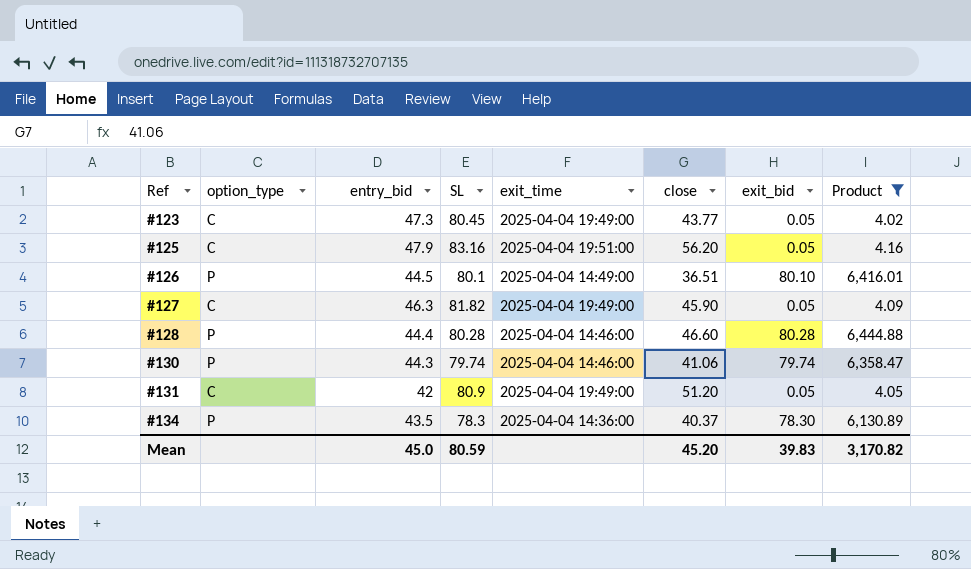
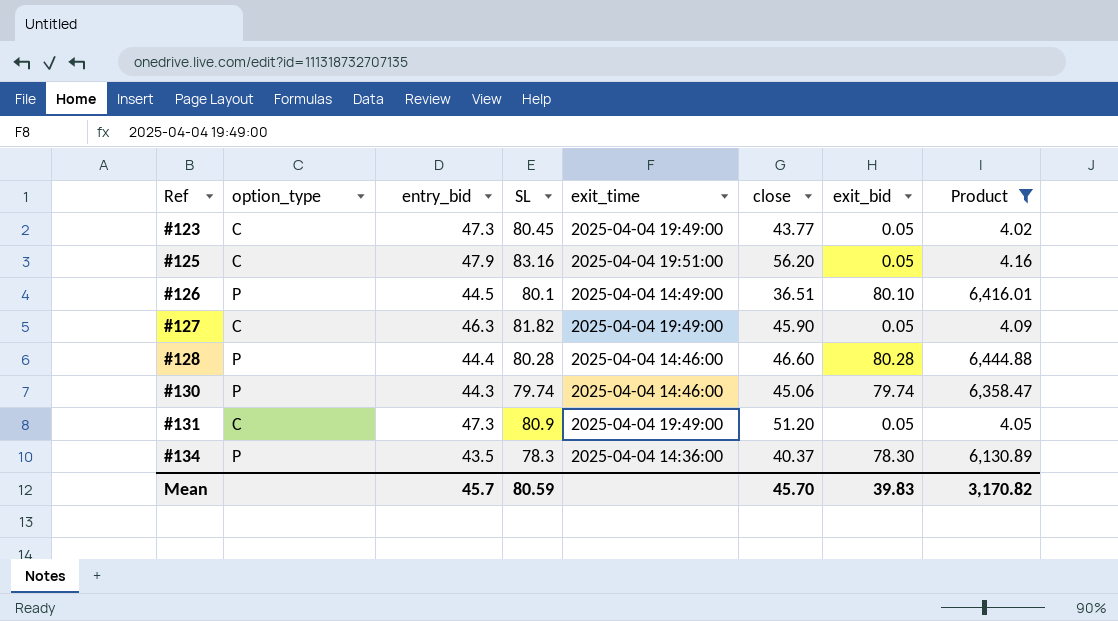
#130 | close: 41.06 -> 45.06
#131 | entry_bid: 42 -> 47.3
Mean | entry_bid: 45.0 -> 45.7
Mean | close: 45.20 -> 45.70

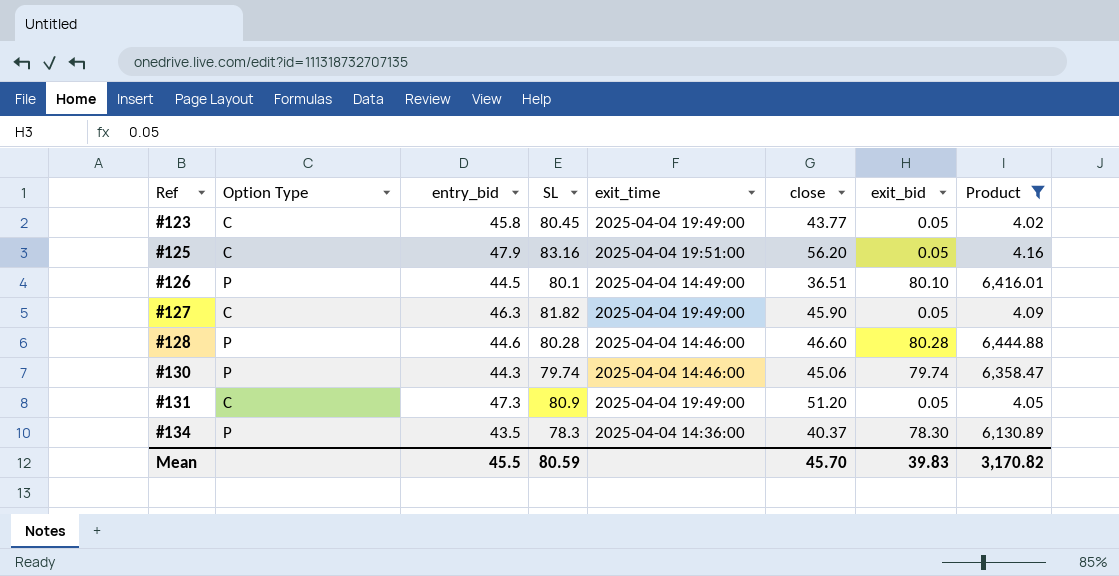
column name: option_type -> Option Type
#123 | entry_bid: 47.3 -> 45.8
#128 | entry_bid: 44.4 -> 44.6
Mean | entry_bid: 45.7 -> 45.5

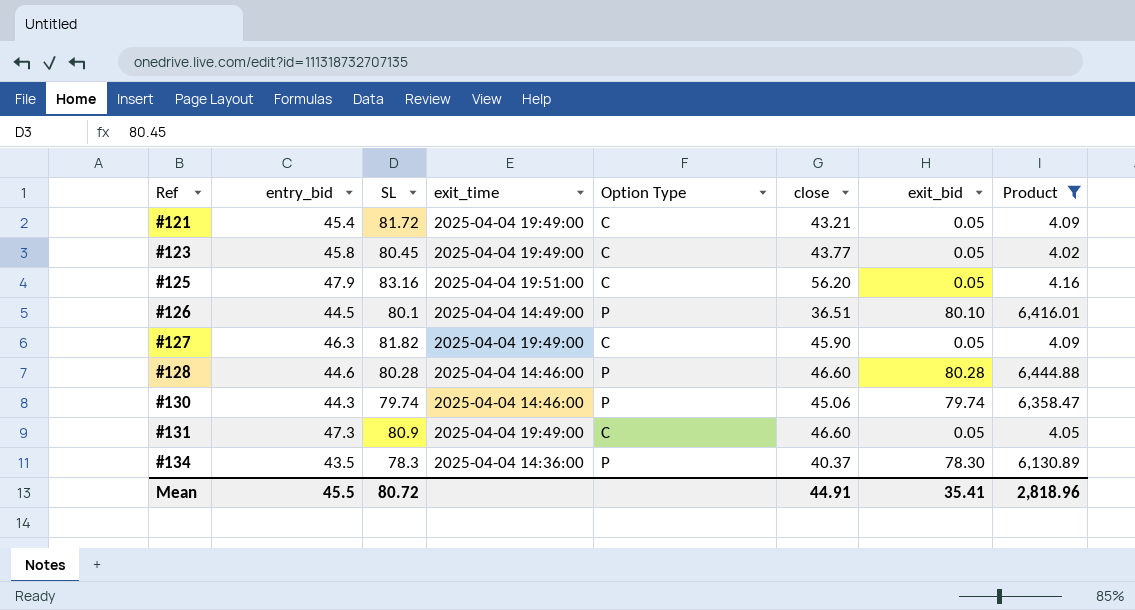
column Option Type | position: 2 -> 5
row #121: none -> 45.4 | 81.72 | 2025-04-04 19:49:00 | C | 43.21 | 0.05 | 4.09
#131 | close: 51.20 -> 46.60
Mean | SL: 80.59 -> 80.72
Mean | close: 45.70 -> 44.91
Mean | exit_bid: 39.83 -> 35.41
Mean | Product: 3,170.82 -> 2,818.96

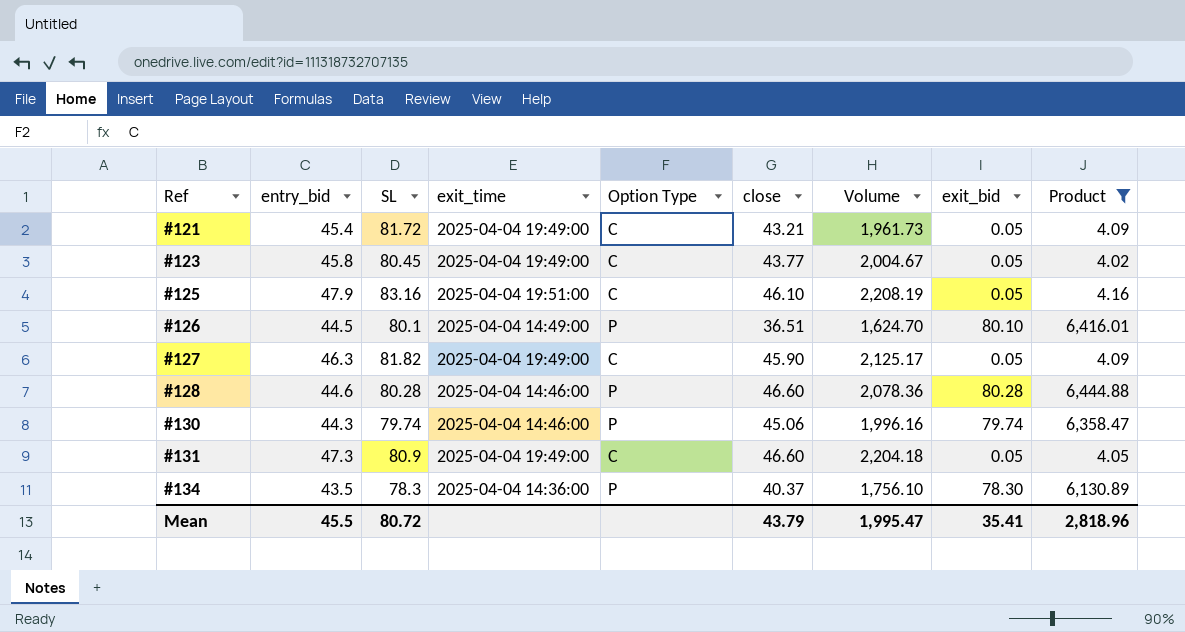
column Volume | formula: none -> [entry_bid] * [close]
#125 | close: 56.20 -> 46.10
Mean | close: 44.91 -> 43.79

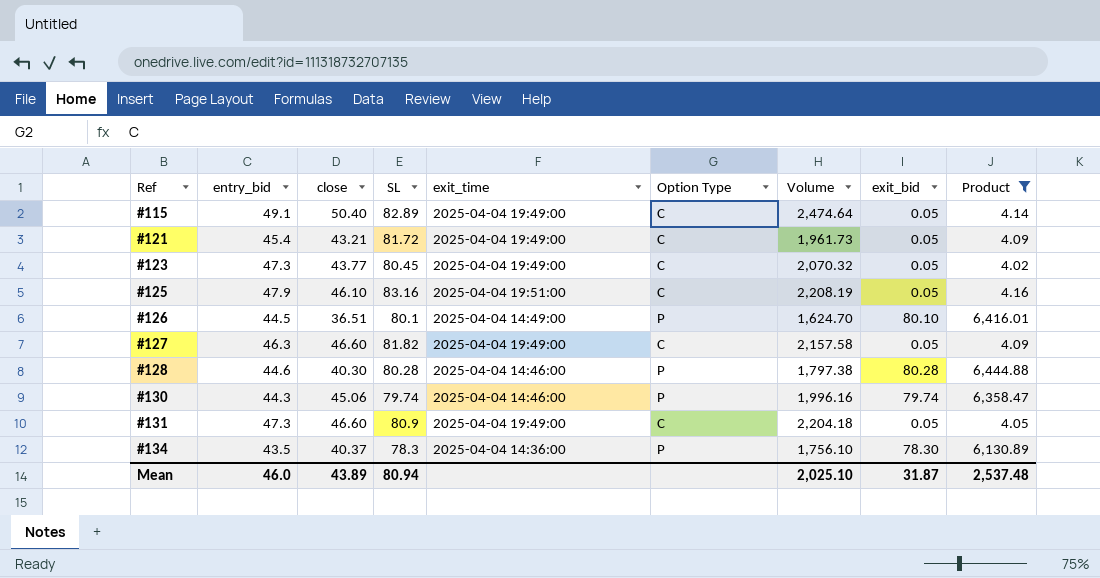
column close | position: 6 -> 3
row #115: none -> 49.1 | 50.40 | 82.89 | 2025-04-04 19:49:00 | C | 2,474.64 | 0.05 | 4.14
#123 | entry_bid: 45.8 -> 47.3
#123 | Volume: 2,004.67 -> 2,070.32
#127 | close: 45.90 -> 46.60
#127 | Volume: 2,125.17 -> 2,157.58
#128 | close: 46.60 -> 40.30
#128 | Volume: 2,078.36 -> 1,797.38
Mean | entry_bid: 45.5 -> 46.0
Mean | close: 43.79 -> 43.89
Mean | SL: 80.72 -> 80.94
Mean | Volume: 1,995.47 -> 2,025.10
Mean | exit_bid: 35.41 -> 31.87
Mean | Product: 2,818.96 -> 2,537.48

